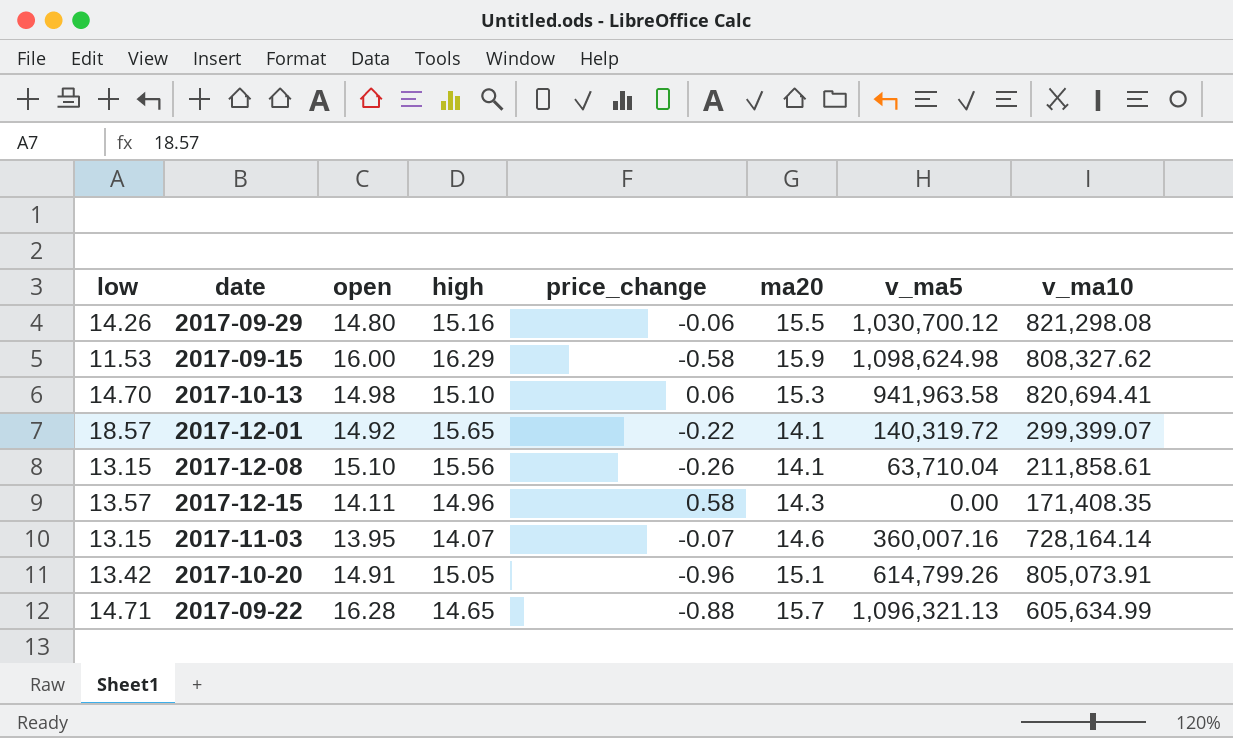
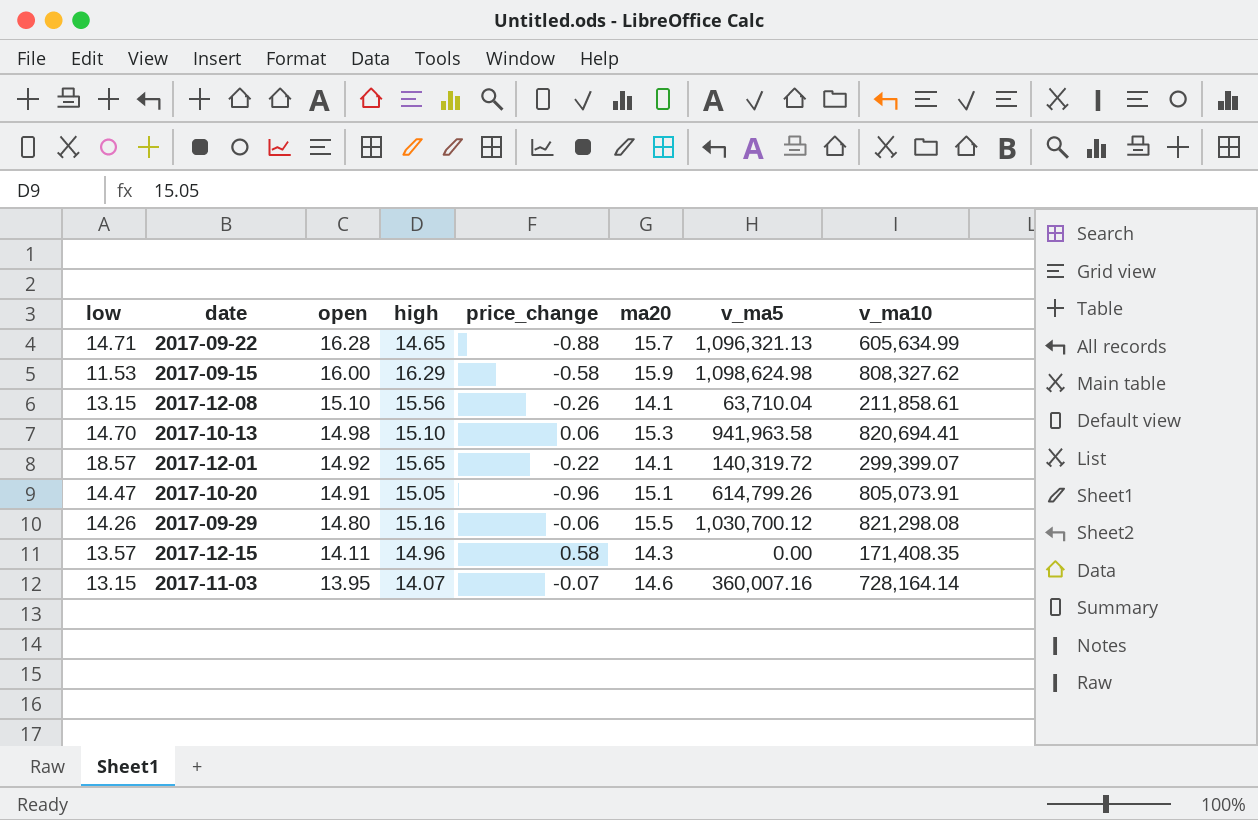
row order: none -> open descending
2017-10-20 | low: 13.42 -> 14.47

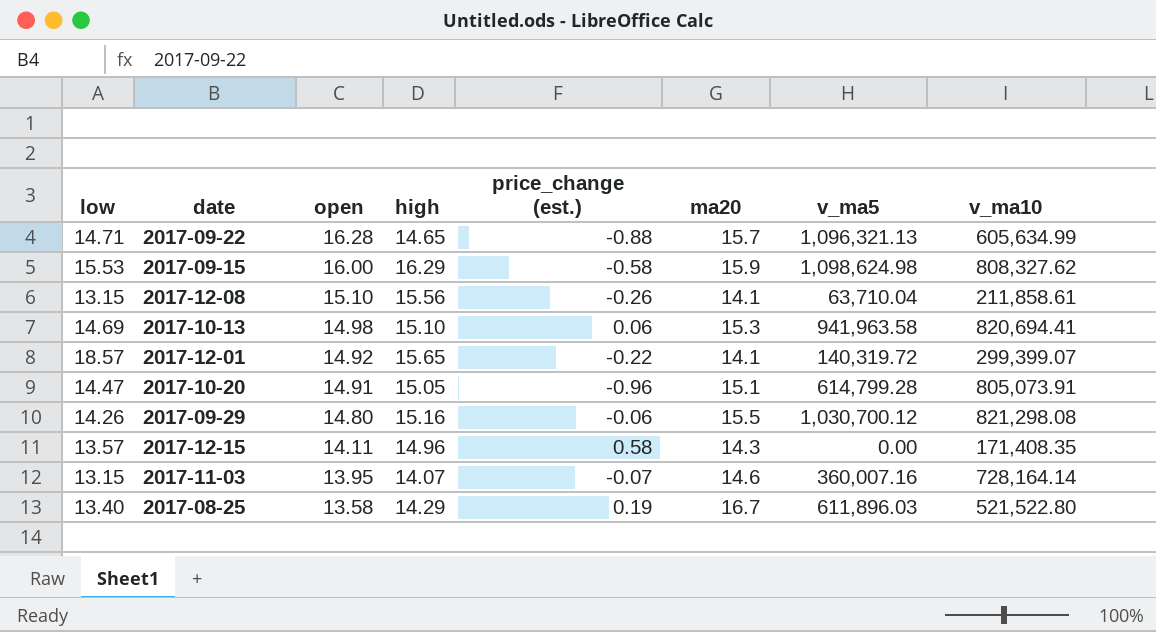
column name: price_change -> price_change (est.)
2017-09-15 | low: 11.53 -> 15.53
2017-10-13 | low: 14.70 -> 14.69
2017-10-20 | v_ma5: 614,799.26 -> 614,799.28
row 2017-08-25: none -> 13.40 | 13.58 | 14.29 | 0.19 | 16.7 | 611,896.03 | 521,522.80

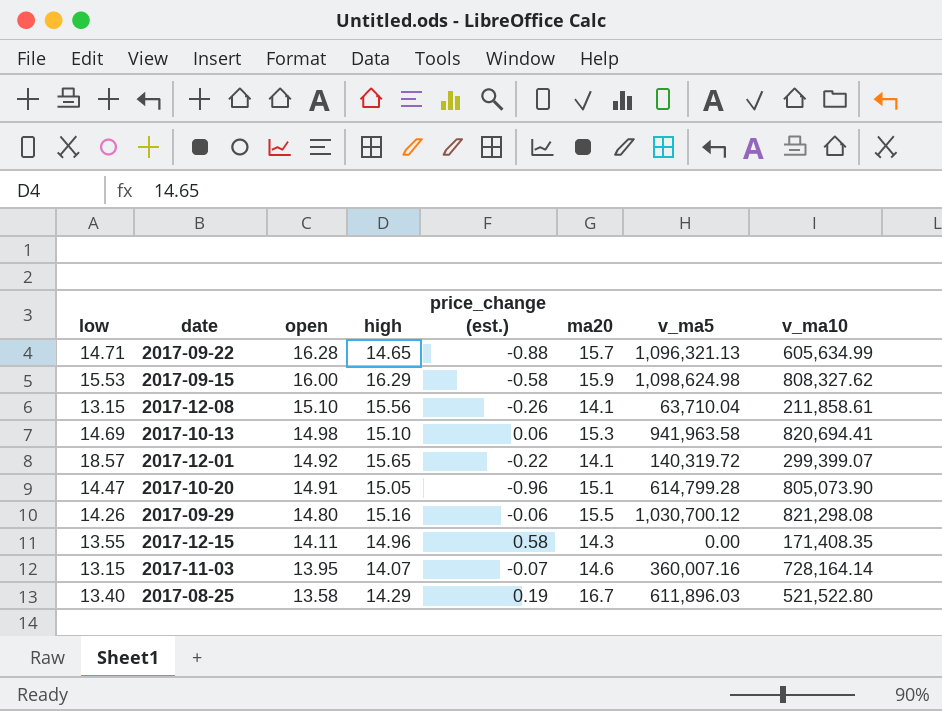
2017-10-20 | v_ma10: 805,073.91 -> 805,073.90
2017-12-15 | low: 13.57 -> 13.55

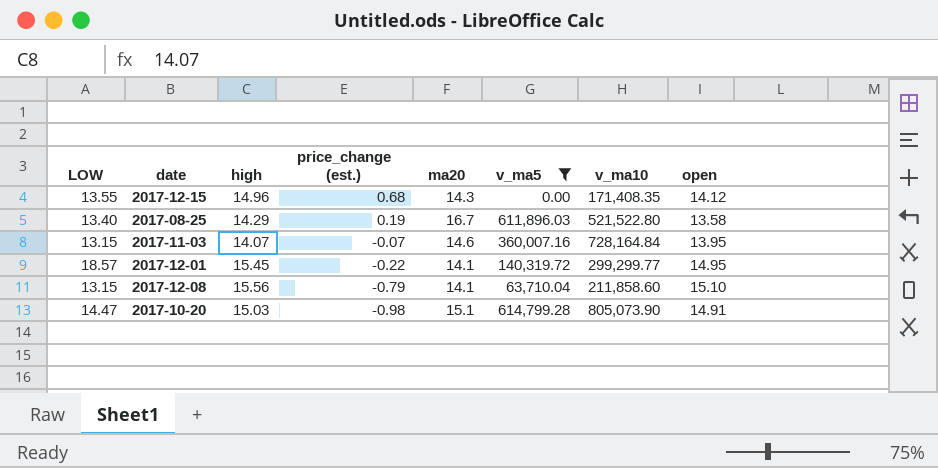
filter: none -> v_ma5 <= 614,799.28
row order: open descending -> price_change (est.) descending
column name: low -> LOW
column open | position: 3 -> 8
2017-12-15 | price_change (est.): 0.58 -> 0.68
2017-12-15 | open: 14.11 -> 14.12
2017-11-03 | v_ma10: 728,164.14 -> 728,164.84
2017-12-01 | high: 15.65 -> 15.45
2017-12-01 | v_ma10: 299,399.07 -> 299,299.77
2017-12-01 | open: 14.92 -> 14.95
2017-12-08 | price_change (est.): -0.26 -> -0.79
2017-12-08 | v_ma10: 211,858.61 -> 211,858.60
2017-10-20 | high: 15.05 -> 15.03
2017-10-20 | price_change (est.): -0.96 -> -0.98

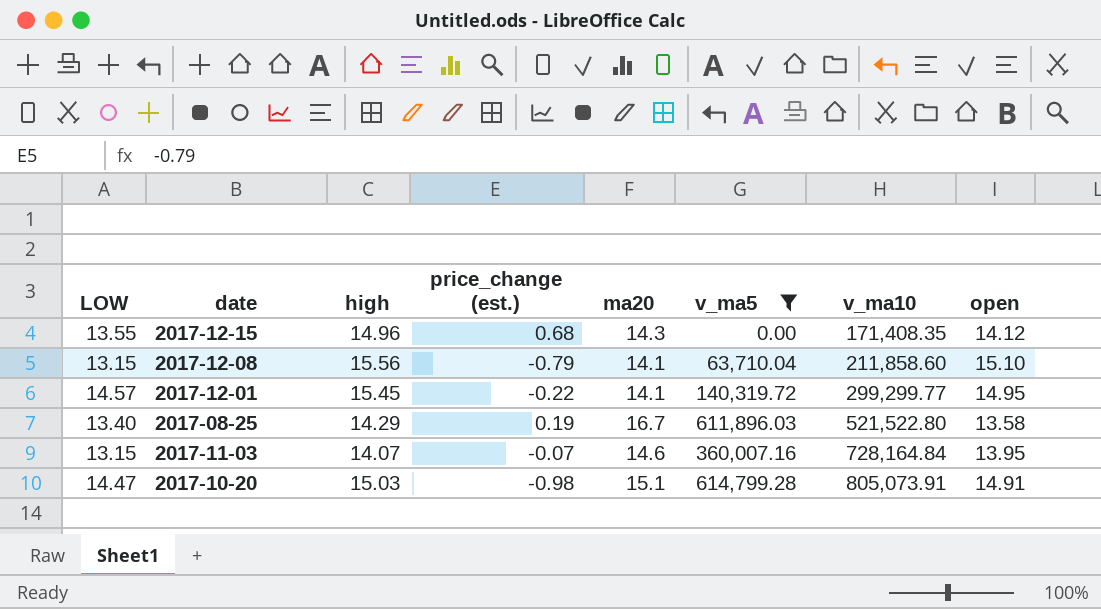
row order: price_change (est.) descending -> v_ma10 ascending
2017-12-01 | LOW: 18.57 -> 14.57
2017-10-20 | v_ma10: 805,073.90 -> 805,073.91

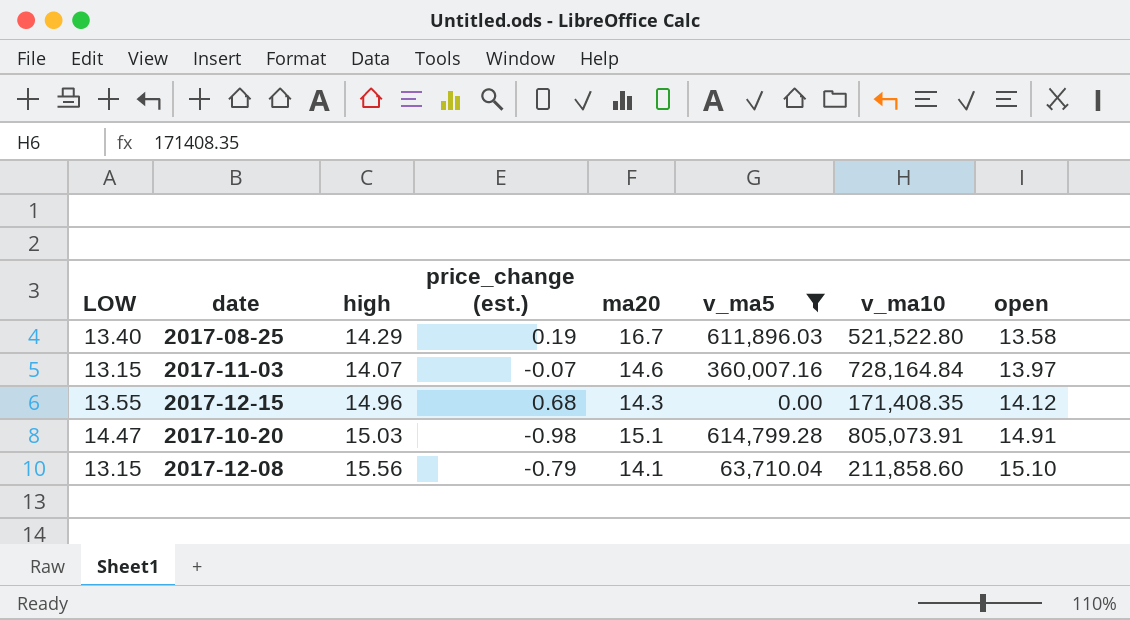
row order: v_ma10 ascending -> open ascending
row 2017-12-01: 14.57 | 15.45 | -0.22 | 14.1 | 140,319.72 | 299,299.77 | 14.95 -> none
2017-11-03 | open: 13.95 -> 13.97

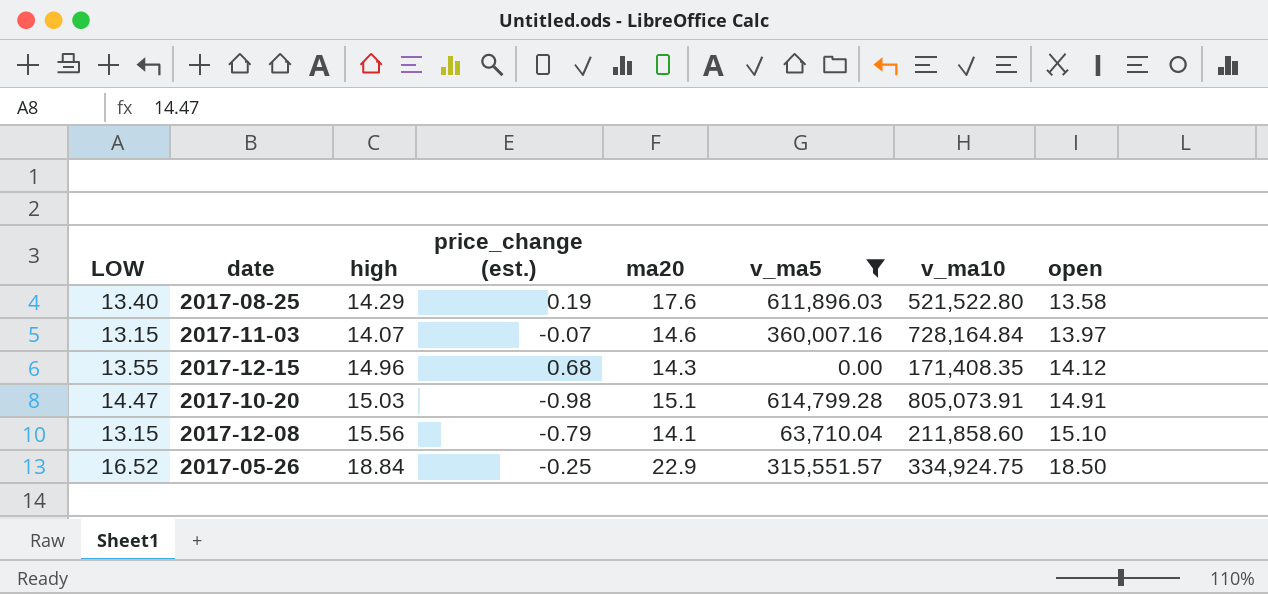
2017-08-25 | ma20: 16.7 -> 17.6
row 2017-05-26: none -> 16.52 | 18.84 | -0.25 | 22.9 | 315,551.57 | 334,924.75 | 18.50

